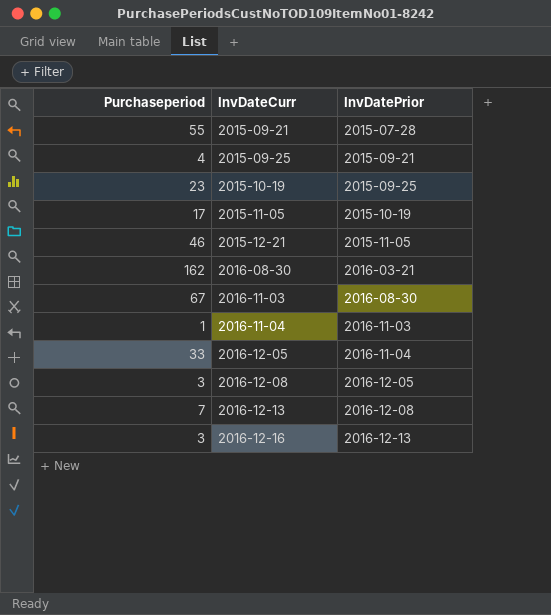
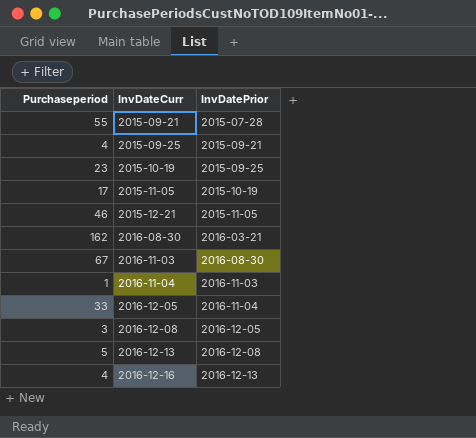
2016-12-13 | Purchaseperiod: 7 -> 5
2016-12-16 | Purchaseperiod: 3 -> 4

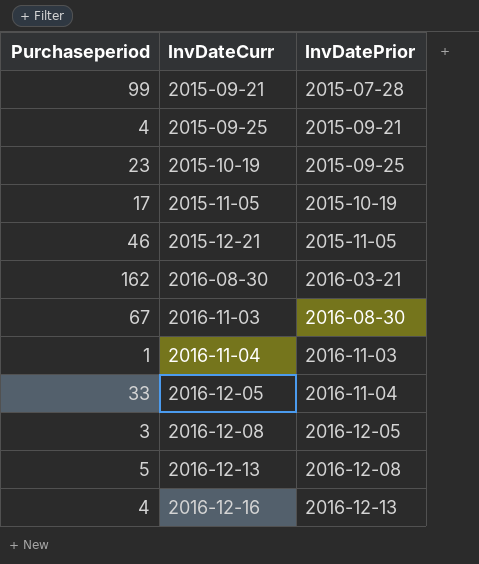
2015-09-21 | Purchaseperiod: 55 -> 99

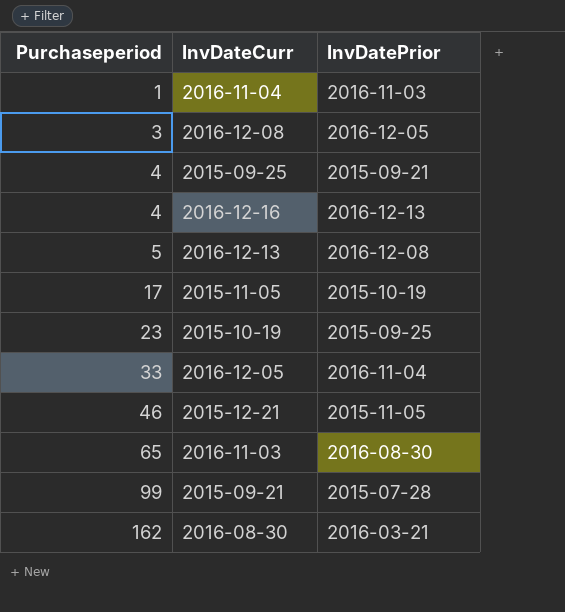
row order: InvDateCurr ascending -> Purchaseperiod ascending
2016-11-03 | Purchaseperiod: 67 -> 65

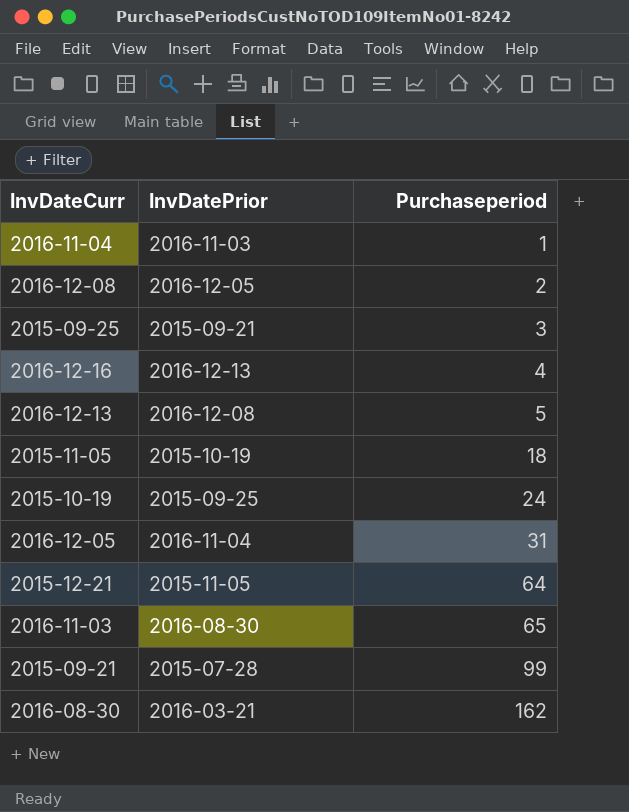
column Purchaseperiod | position: 1 -> 3
2016-12-08 | Purchaseperiod: 3 -> 2
2015-09-25 | Purchaseperiod: 4 -> 3
2015-11-05 | Purchaseperiod: 17 -> 18
2015-10-19 | Purchaseperiod: 23 -> 24
2016-12-05 | Purchaseperiod: 33 -> 31
2015-12-21 | Purchaseperiod: 46 -> 64

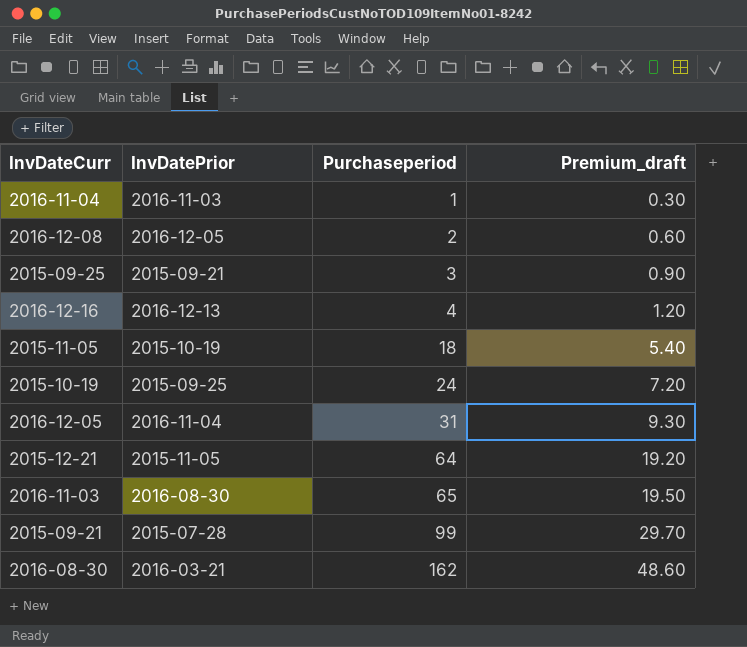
column Premium_draft | formula: none -> [Purchaseperiod] * 0.3
row 2016-12-13: 2016-12-08 | 5 -> none

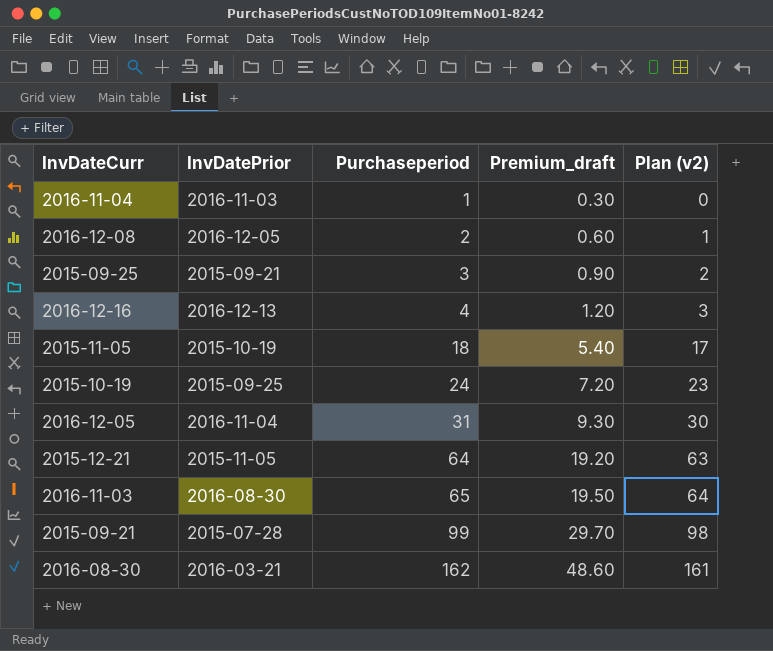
column Plan (v2) | formula: none -> [Purchaseperiod] - 1

